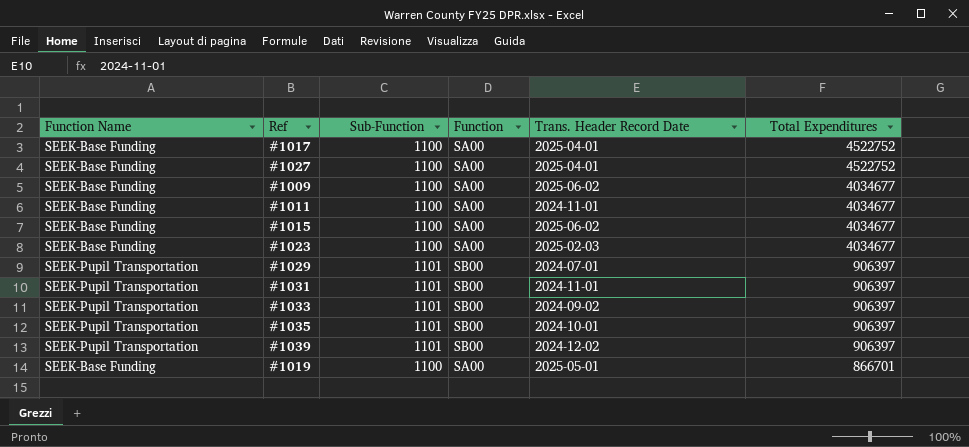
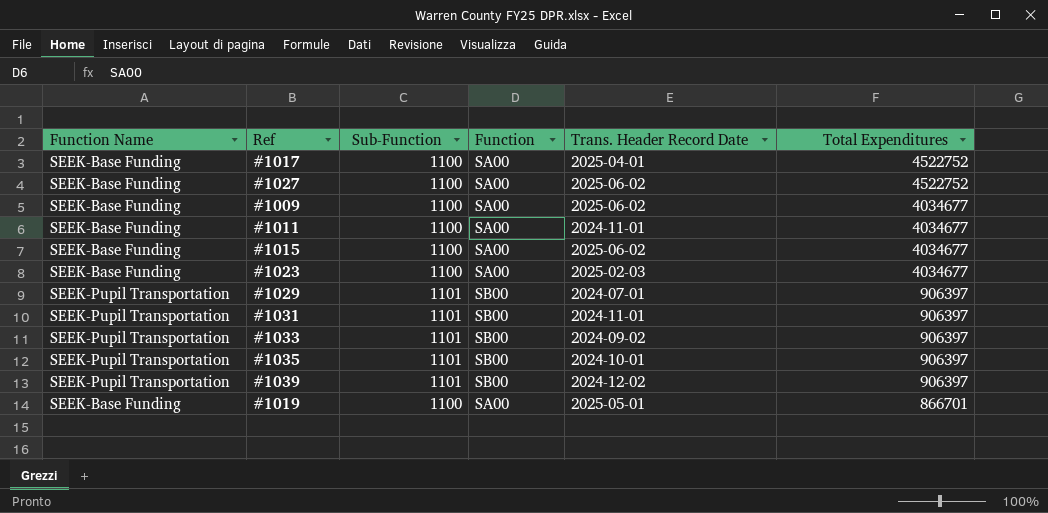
#1027 | Trans. Header Record Date: 2025-04-01 -> 2025-06-02

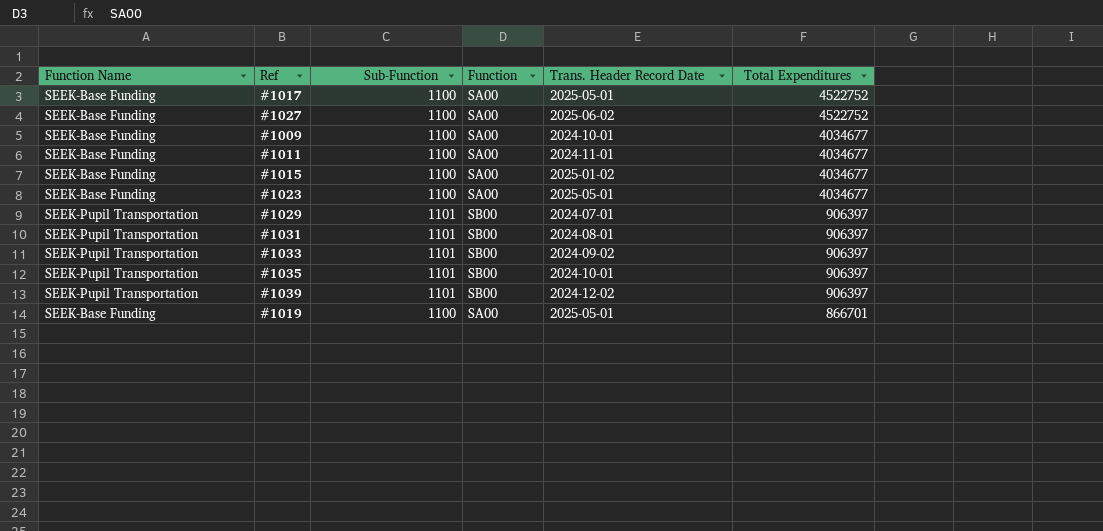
#1017 | Trans. Header Record Date: 2025-04-01 -> 2025-05-01
#1009 | Trans. Header Record Date: 2025-06-02 -> 2024-10-01
#1015 | Trans. Header Record Date: 2025-06-02 -> 2025-01-02
#1023 | Trans. Header Record Date: 2025-02-03 -> 2025-05-01
#1031 | Trans. Header Record Date: 2024-11-01 -> 2024-08-01

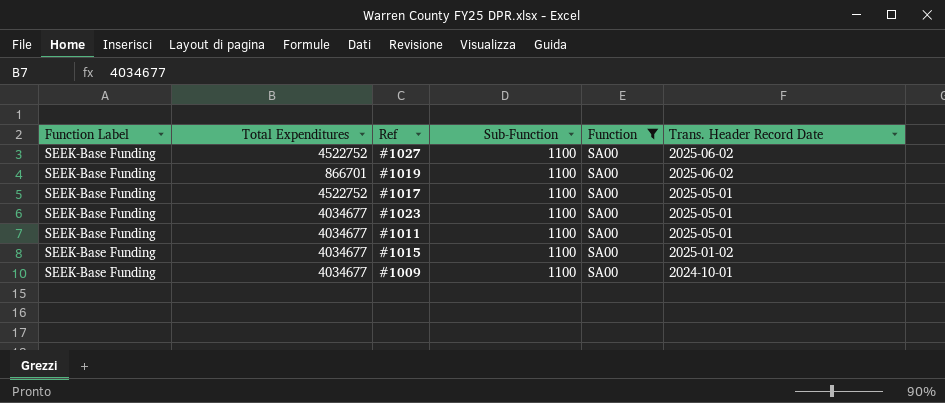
filter: none -> Function = SA00
row order: Total Expenditures descending -> Trans. Header Record Date descending
column name: Function Name -> Function Label
column Total Expenditures | position: 6 -> 2
#1019 | Trans. Header Record Date: 2025-05-01 -> 2025-06-02
#1011 | Trans. Header Record Date: 2024-11-01 -> 2025-05-01

